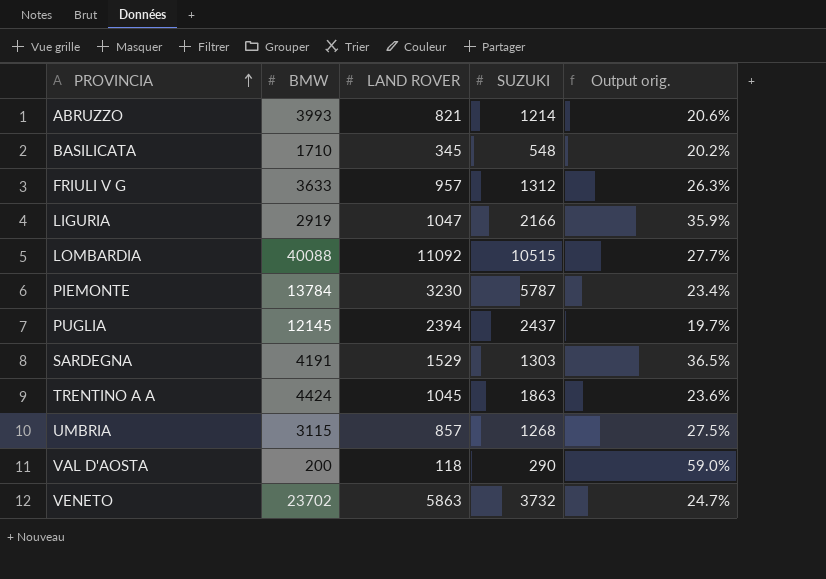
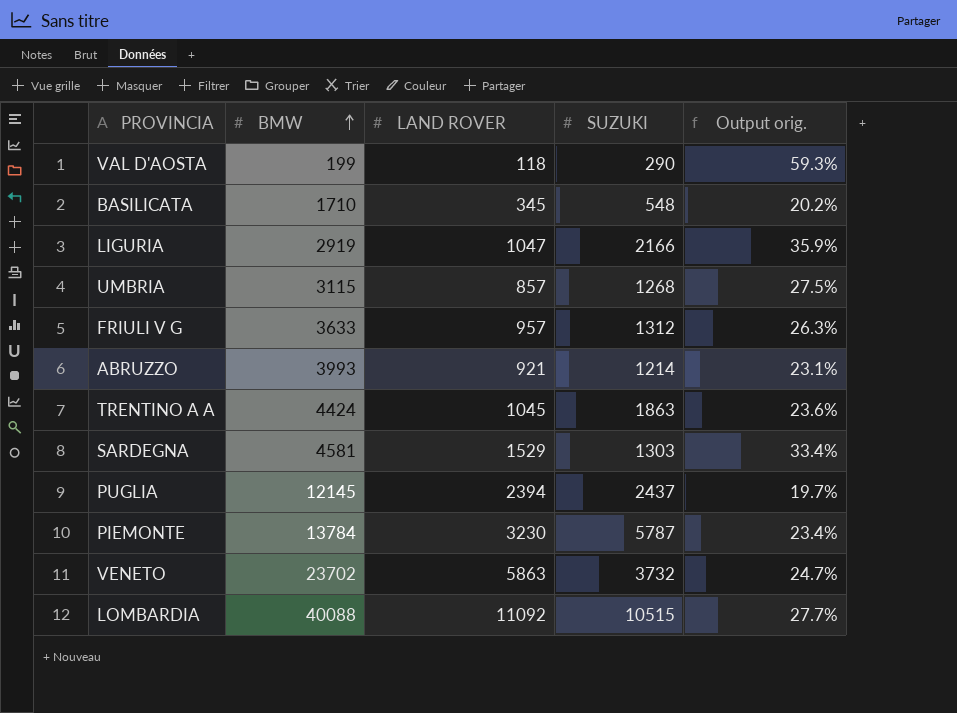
row order: PROVINCIA ascending -> BMW ascending
VAL D'AOSTA | BMW: 200 -> 199
VAL D'AOSTA | Output orig.: 59.0% -> 59.3%
ABRUZZO | LAND ROVER: 821 -> 921
ABRUZZO | Output orig.: 20.6% -> 23.1%
SARDEGNA | BMW: 4191 -> 4581
SARDEGNA | Output orig.: 36.5% -> 33.4%

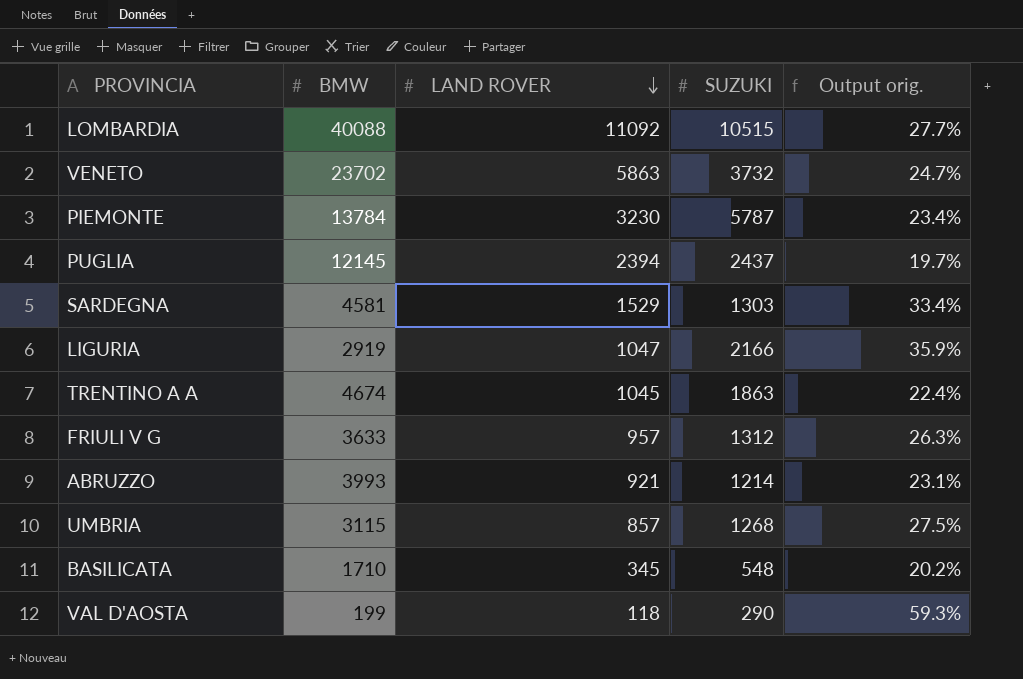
row order: BMW ascending -> LAND ROVER descending
TRENTINO A A | BMW: 4424 -> 4674
TRENTINO A A | Output orig.: 23.6% -> 22.4%

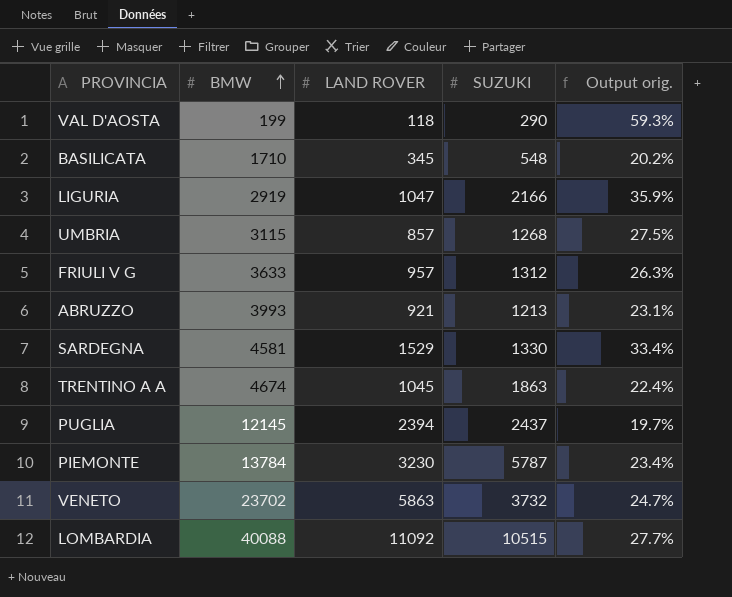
row order: LAND ROVER descending -> BMW ascending
ABRUZZO | SUZUKI: 1214 -> 1213
SARDEGNA | SUZUKI: 1303 -> 1330

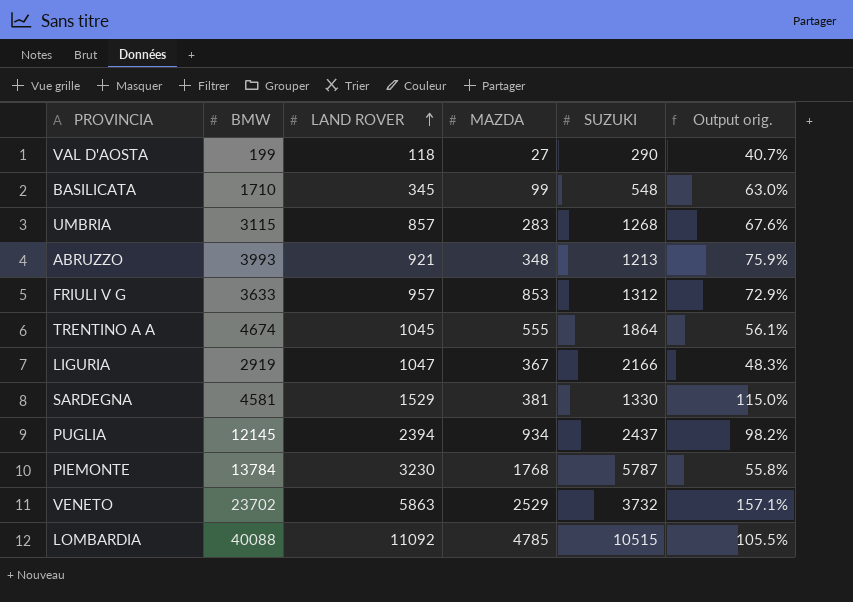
row order: BMW ascending -> LAND ROVER ascending
column MAZDA | position: none -> 4
column Output orig. | formula: [LAND ROVER] / [BMW] -> [LAND ROVER] / [SUZUKI]
TRENTINO A A | SUZUKI: 1863 -> 1864

